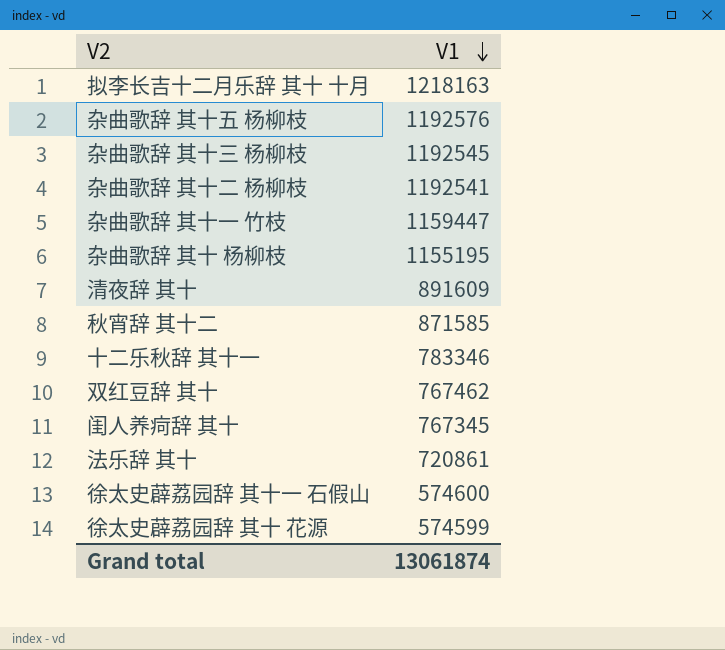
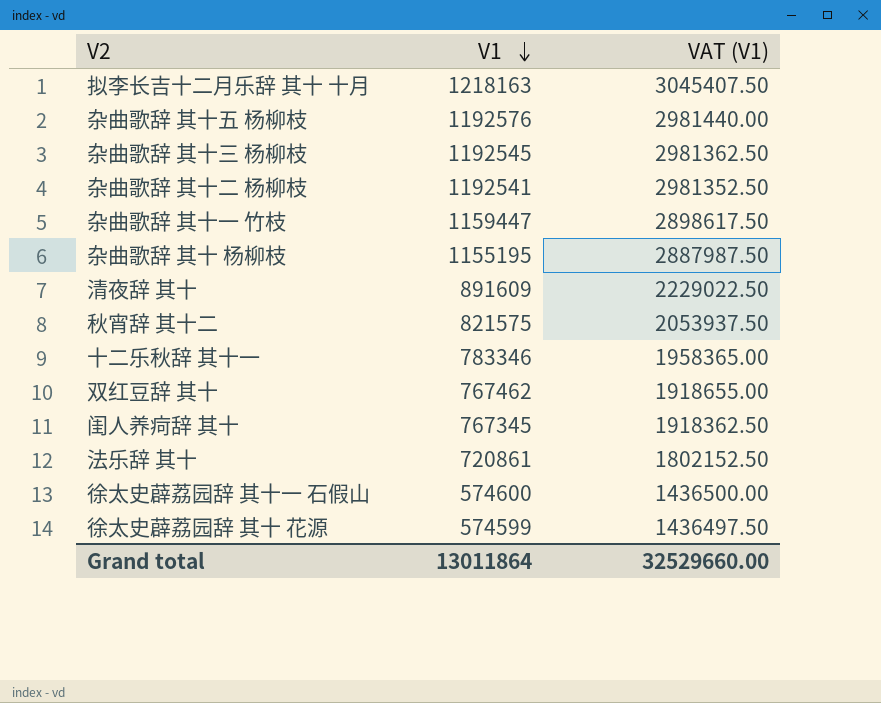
column VAT (V1) | formula: none -> [V1] * 2.5
秋宵辞 其十二 | V1: 871585 -> 821575
Grand total | V1: 13061874 -> 13011864

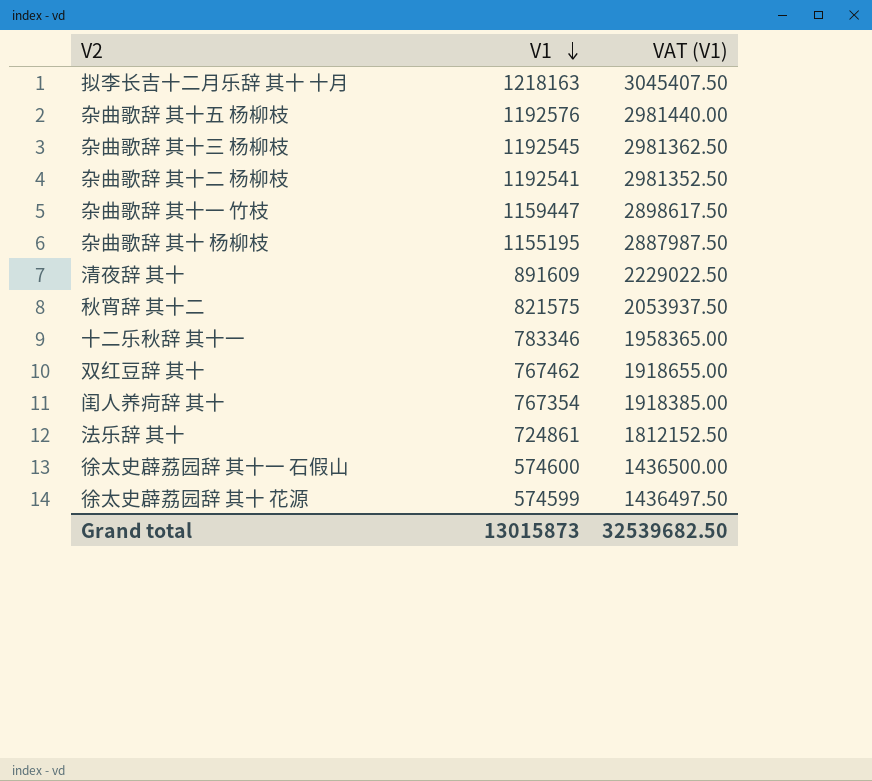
闺人养疴辞 其十 | V1: 767345 -> 767354
闺人养疴辞 其十 | VAT (V1): 1918362.50 -> 1918385.00
法乐辞 其十 | V1: 720861 -> 724861
法乐辞 其十 | VAT (V1): 1802152.50 -> 1812152.50
Grand total | V1: 13011864 -> 13015873
Grand total | VAT (V1): 32529660.00 -> 32539682.50

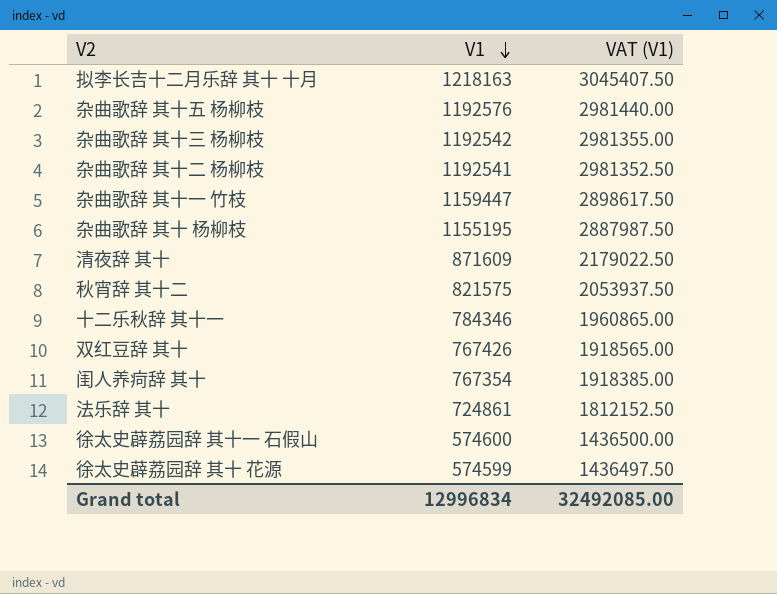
杂曲歌辞 其十三 杨柳枝 | V1: 1192545 -> 1192542
杂曲歌辞 其十三 杨柳枝 | VAT (V1): 2981362.50 -> 2981355.00
清夜辞 其十 | V1: 891609 -> 871609
清夜辞 其十 | VAT (V1): 2229022.50 -> 2179022.50
十二乐秋辞 其十一 | V1: 783346 -> 784346
十二乐秋辞 其十一 | VAT (V1): 1958365.00 -> 1960865.00
双红豆辞 其十 | V1: 767462 -> 767426
双红豆辞 其十 | VAT (V1): 1918655.00 -> 1918565.00
Grand total | V1: 13015873 -> 12996834
Grand total | VAT (V1): 32539682.50 -> 32492085.00

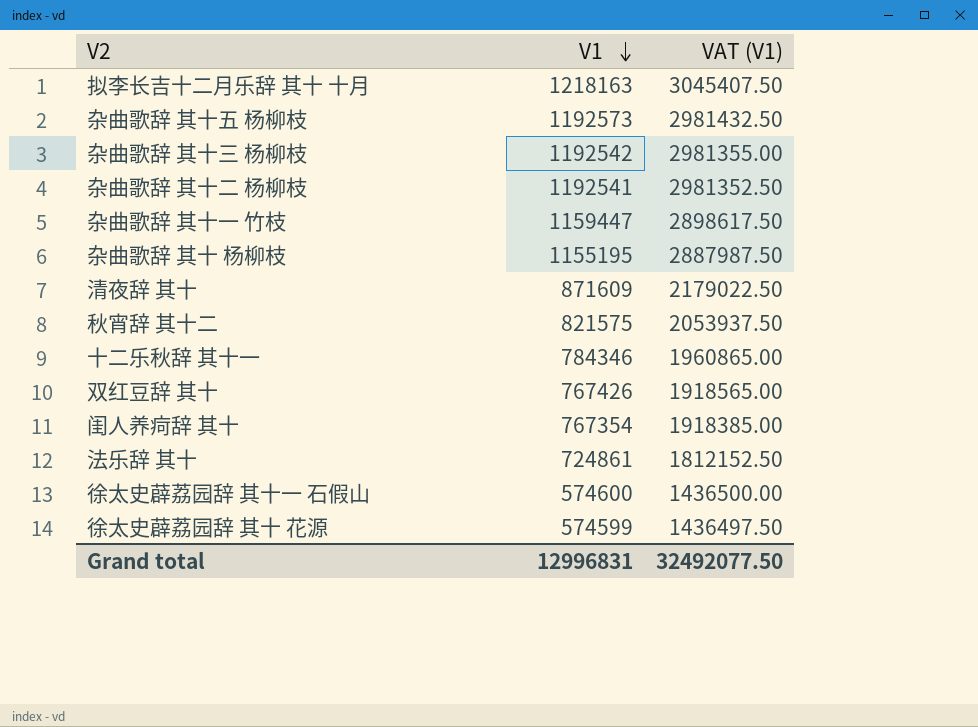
杂曲歌辞 其十五 杨柳枝 | V1: 1192576 -> 1192573
杂曲歌辞 其十五 杨柳枝 | VAT (V1): 2981440.00 -> 2981432.50
Grand total | V1: 12996834 -> 12996831
Grand total | VAT (V1): 32492085.00 -> 32492077.50

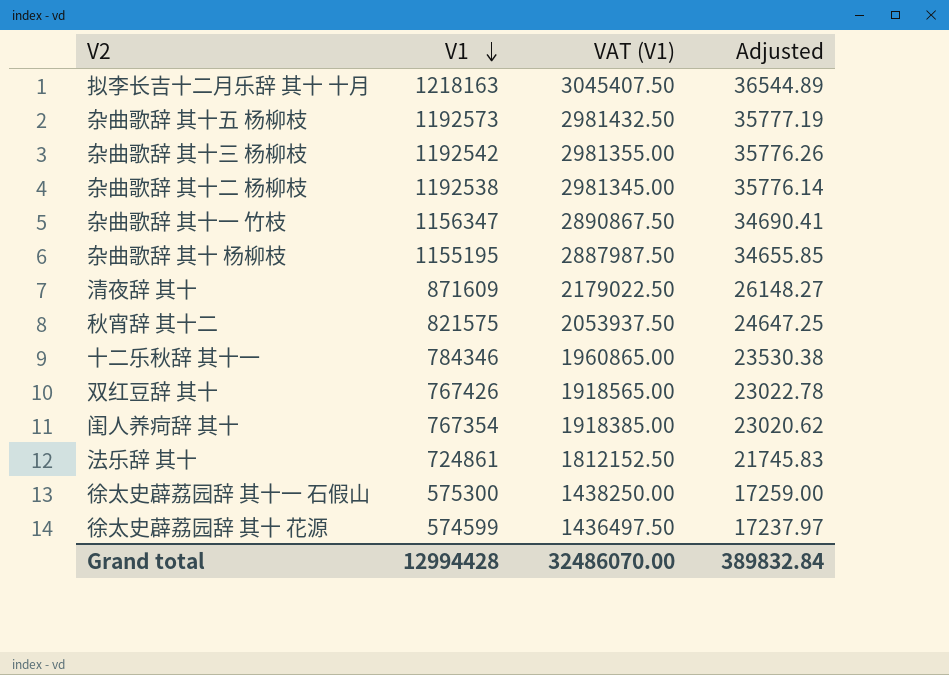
column Adjusted | formula: none -> [V1] * 0.03
杂曲歌辞 其十二 杨柳枝 | V1: 1192541 -> 1192538
杂曲歌辞 其十二 杨柳枝 | VAT (V1): 2981352.50 -> 2981345.00
杂曲歌辞 其十一 竹枝 | V1: 1159447 -> 1156347
杂曲歌辞 其十一 竹枝 | VAT (V1): 2898617.50 -> 2890867.50
徐太史薜荔园辞 其十一 石假山 | V1: 574600 -> 575300
徐太史薜荔园辞 其十一 石假山 | VAT (V1): 1436500.00 -> 1438250.00
Grand total | V1: 12996831 -> 12994428
Grand total | VAT (V1): 32492077.50 -> 32486070.00

